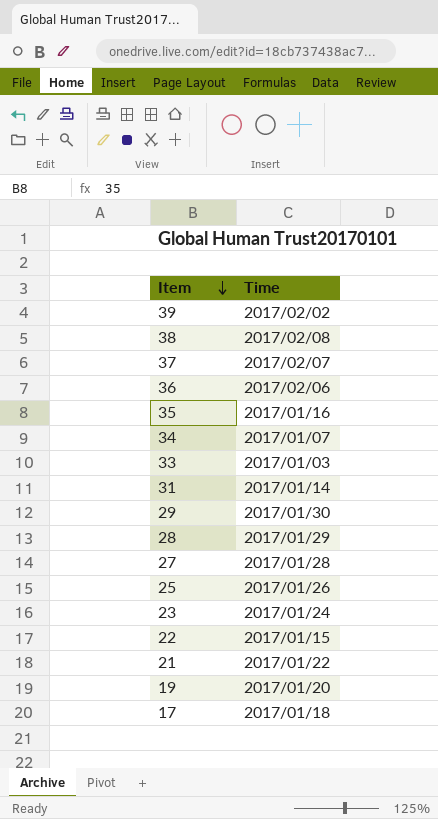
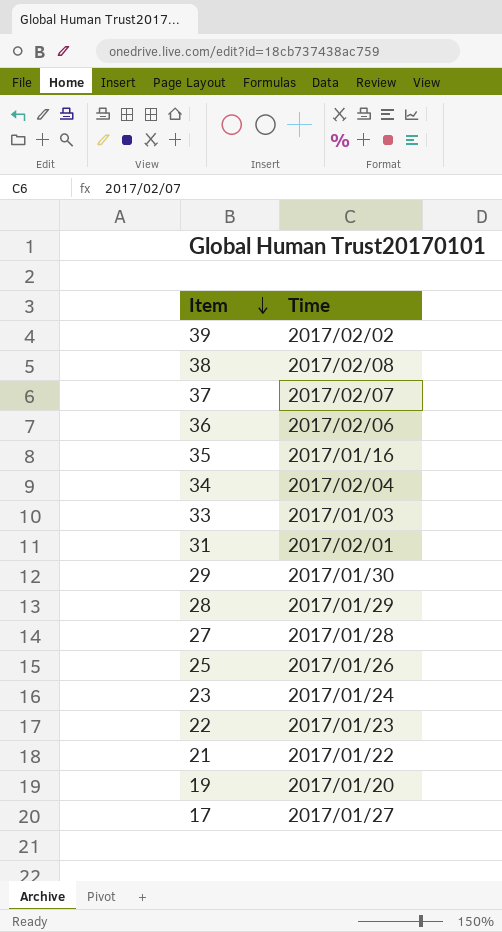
34 | Time: 2017/01/07 -> 2017/02/04
31 | Time: 2017/01/14 -> 2017/02/01
22 | Time: 2017/01/15 -> 2017/01/23
17 | Time: 2017/01/18 -> 2017/01/27

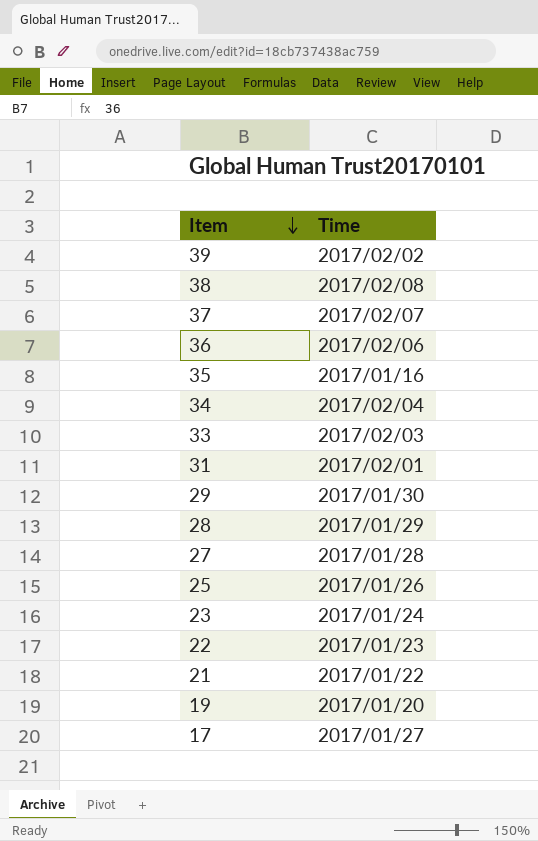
33 | Time: 2017/01/03 -> 2017/02/03

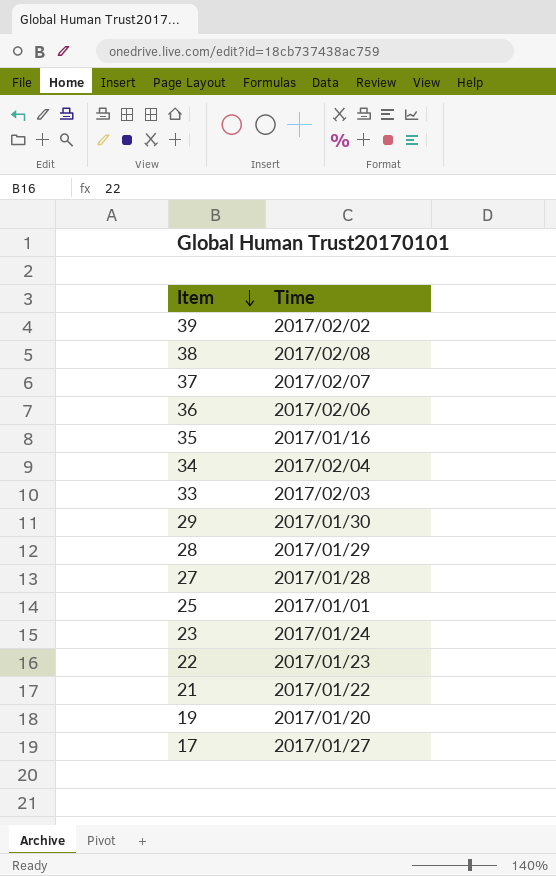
row 31: 2017/02/01 -> none
25 | Time: 2017/01/26 -> 2017/01/01

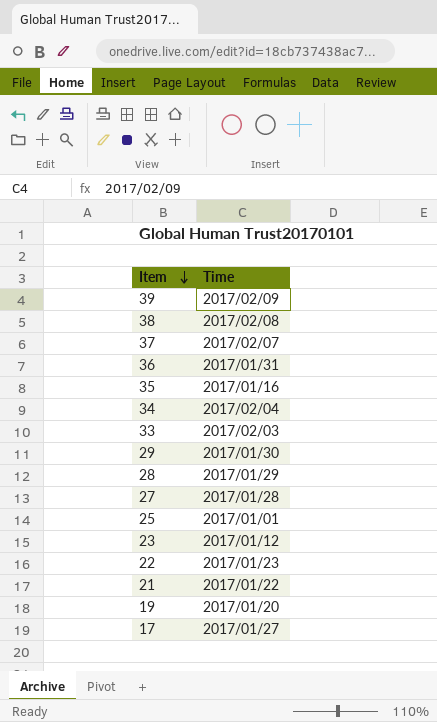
39 | Time: 2017/02/02 -> 2017/02/09
36 | Time: 2017/02/06 -> 2017/01/31
23 | Time: 2017/01/24 -> 2017/01/12

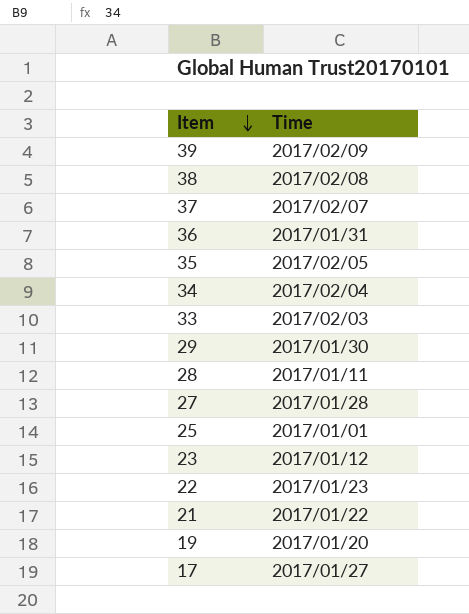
35 | Time: 2017/01/16 -> 2017/02/05
28 | Time: 2017/01/29 -> 2017/01/11

